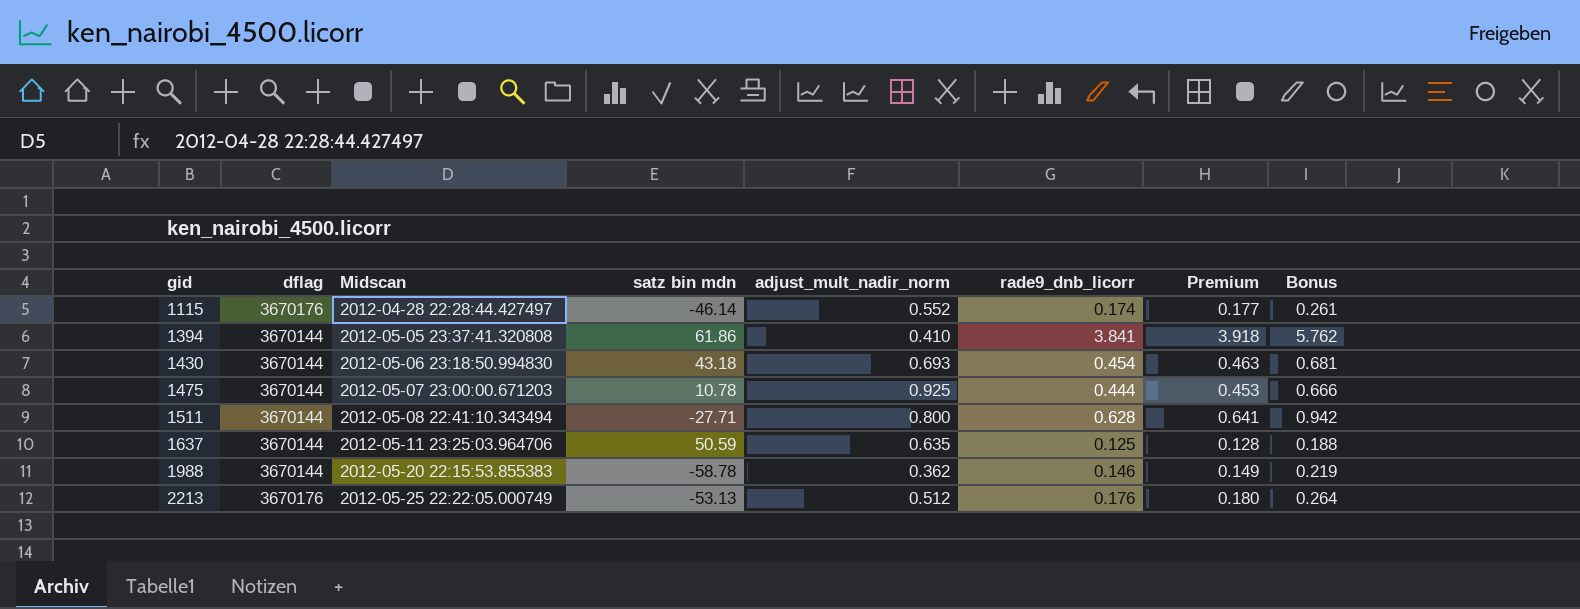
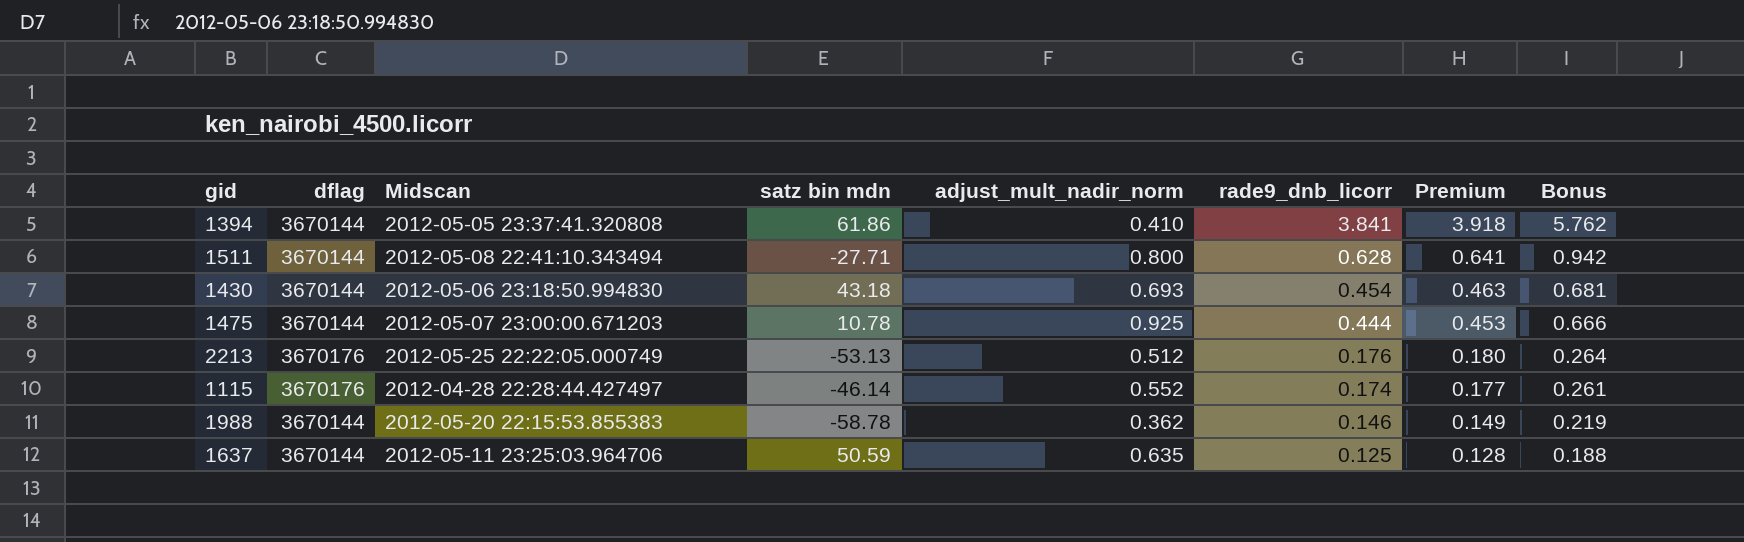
row order: gid ascending -> rade9_dnb_licorr descending

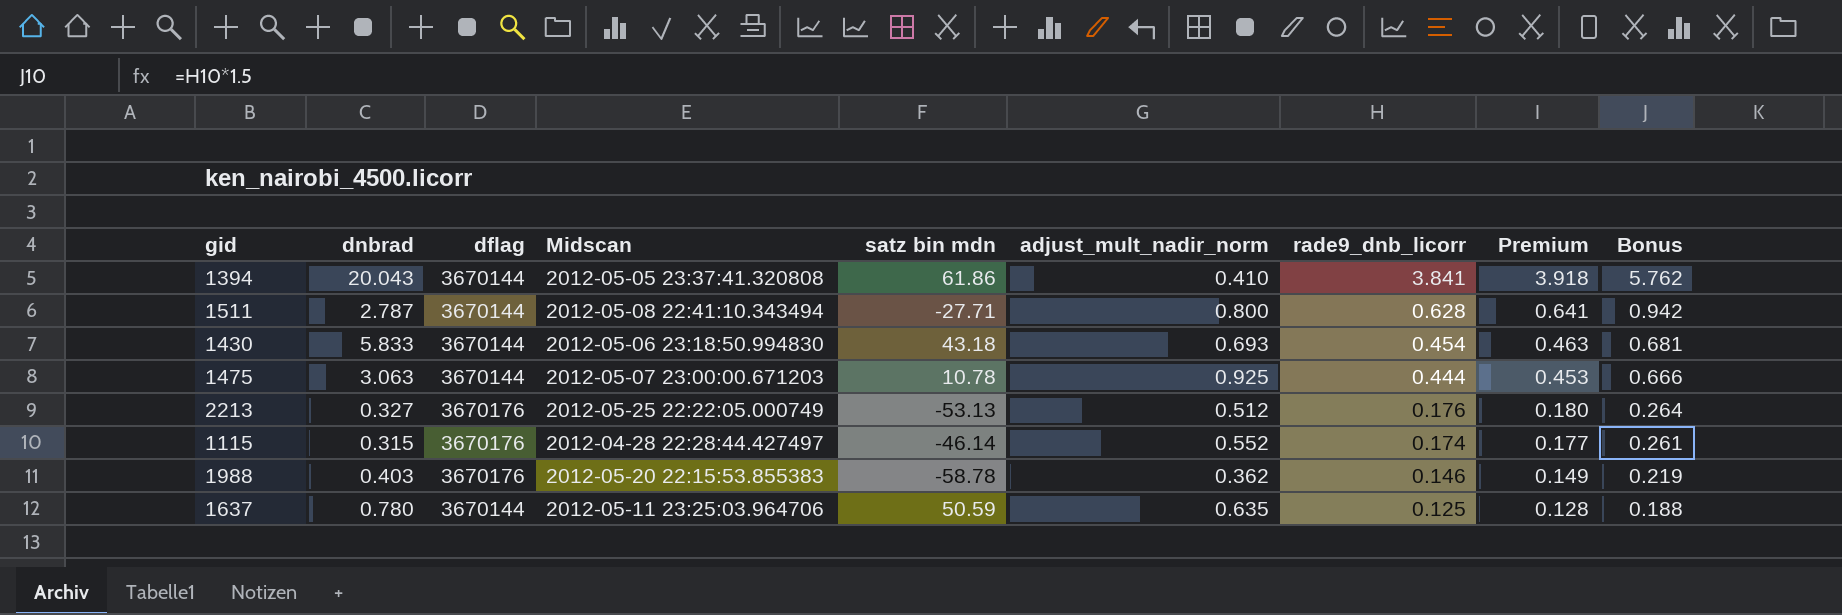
column dnbrad | position: none -> 2
1988 | dflag: 3670144 -> 3670176

